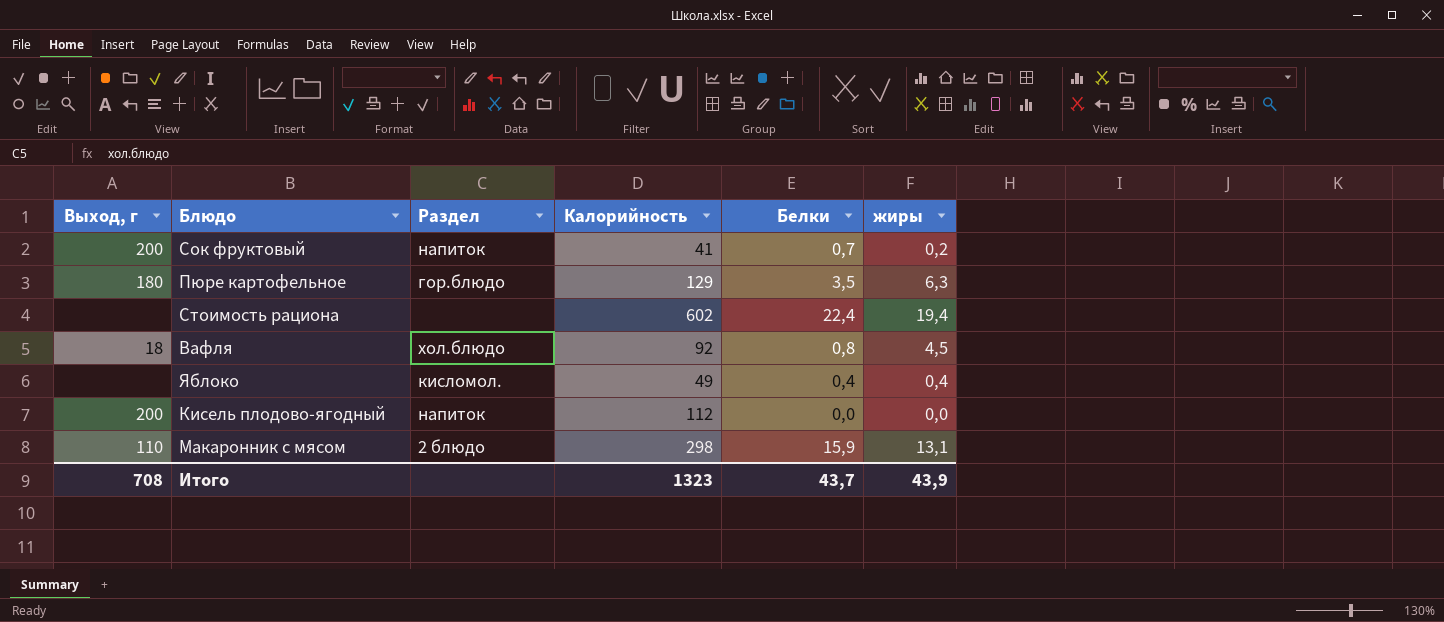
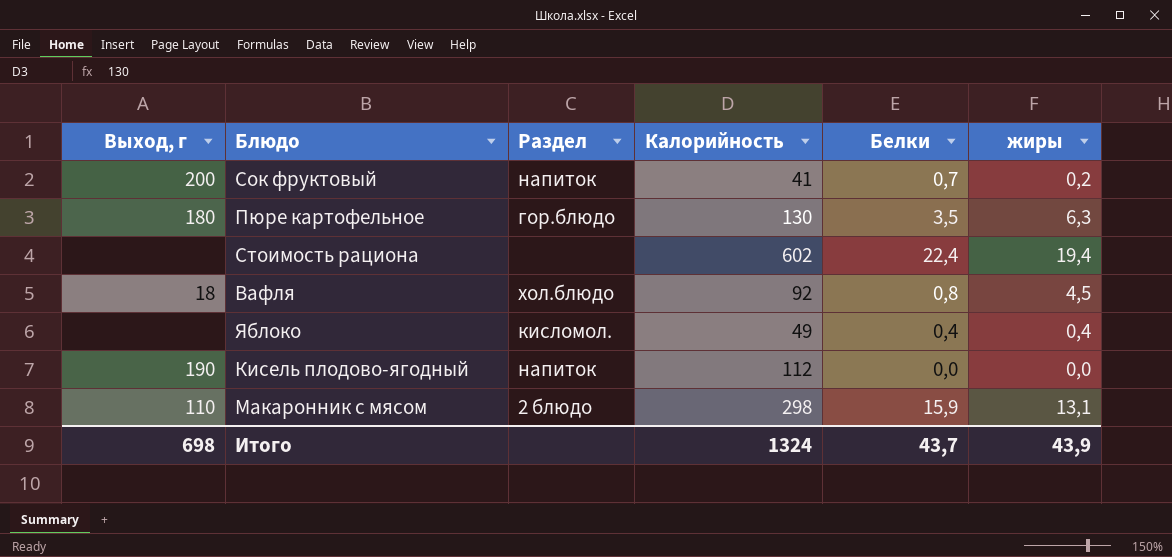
Пюре картофельное | Калорийность: 129 -> 130
Кисель плодово-ягодный | Выход, г: 200 -> 190
Итого | Выход, г: 708 -> 698
Итого | Калорийность: 1323 -> 1324

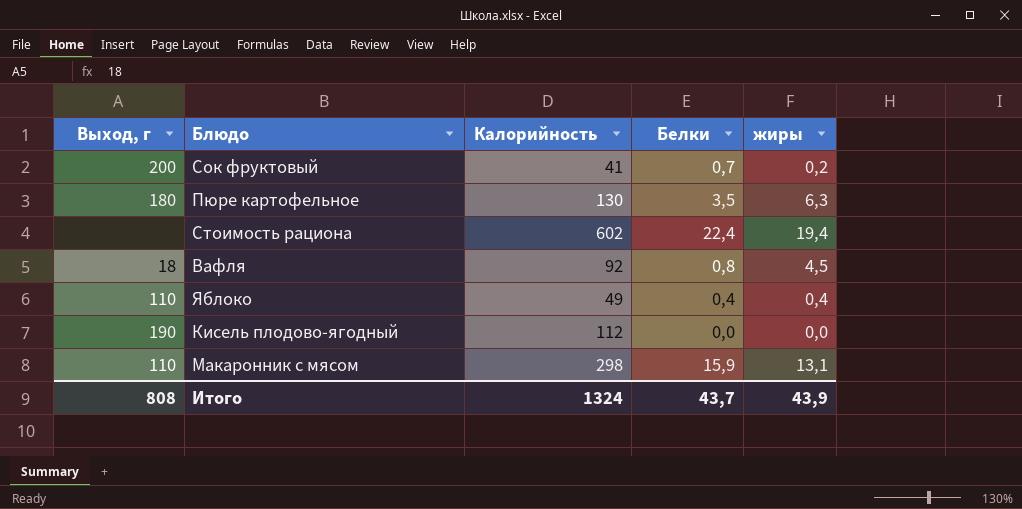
column Раздел | position: 3 -> none
Яблоко | Выход, г: none -> 110
Итого | Выход, г: 698 -> 808

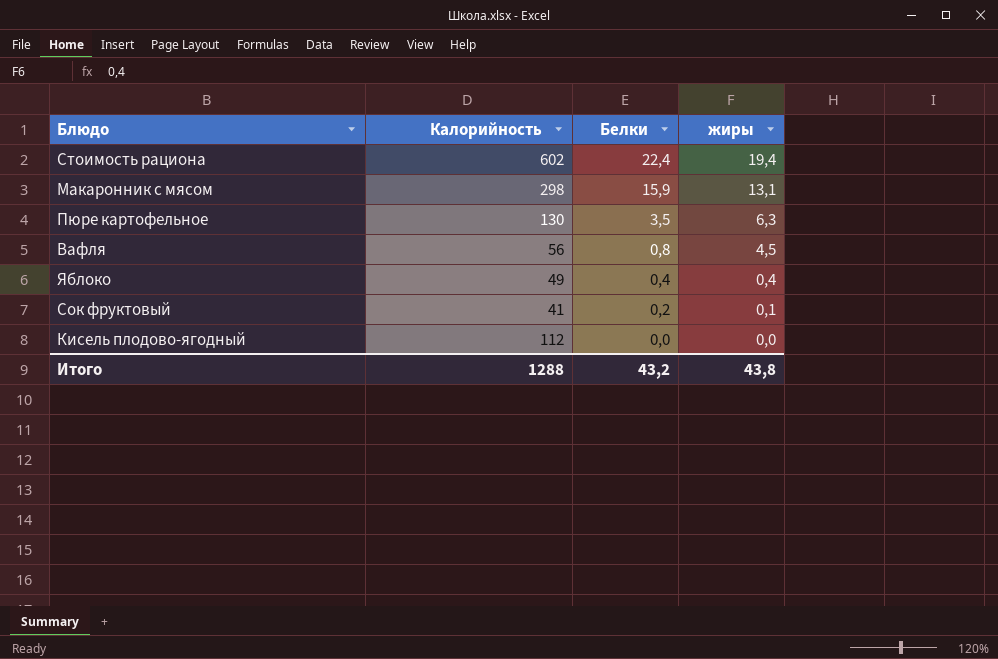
row order: none -> Белки descending
column Выход, г | position: 1 -> none
Вафля | Калорийность: 92 -> 56
Сок фруктовый | Белки: 0,7 -> 0,2
Сок фруктовый | жиры: 0,2 -> 0,1
Итого | Калорийность: 1324 -> 1288
Итого | Белки: 43,7 -> 43,2
Итого | жиры: 43,9 -> 43,8

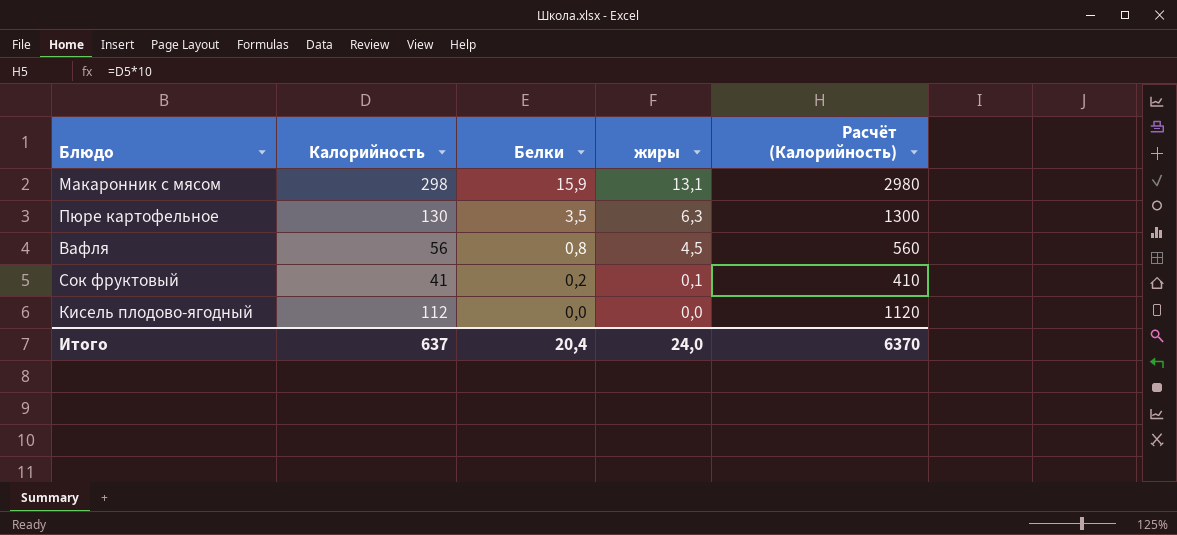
column Расчёт (Калорийность) | formula: none -> [Калорийность] * 10
row Стоимость рациона: 602 | 22,4 | 19,4 -> none
row Яблоко: 49 | 0,4 | 0,4 -> none
Итого | Калорийность: 1288 -> 637
Итого | Белки: 43,2 -> 20,4
Итого | жиры: 43,8 -> 24,0

